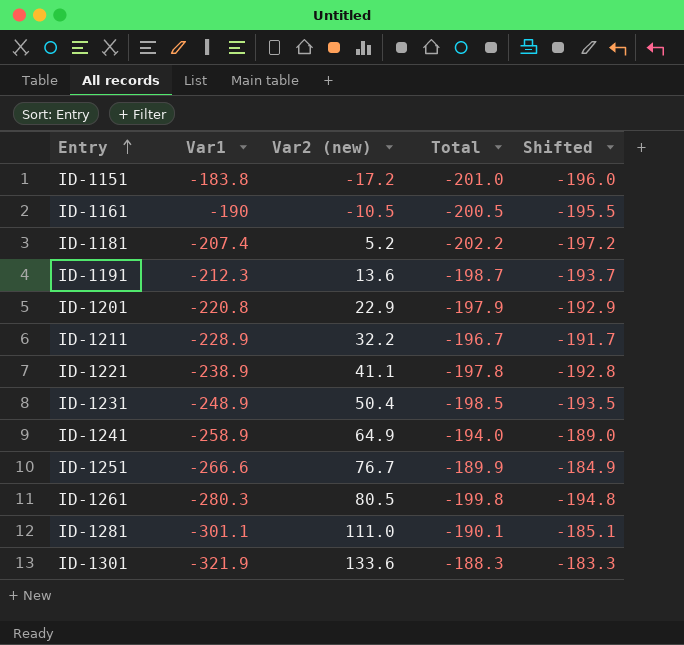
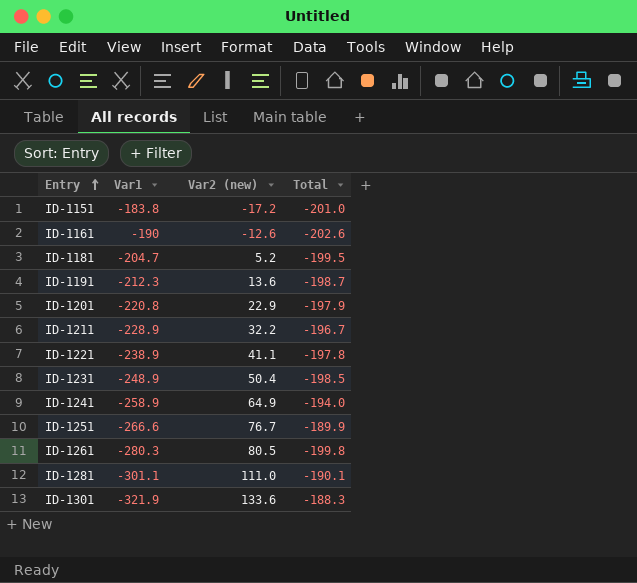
column Shifted | formula: [Total] + 5 -> none
ID-1161 | Var2 (new): -10.5 -> -12.6
ID-1161 | Total: -200.5 -> -202.6
ID-1181 | Var1: -207.4 -> -204.7
ID-1181 | Total: -202.2 -> -199.5

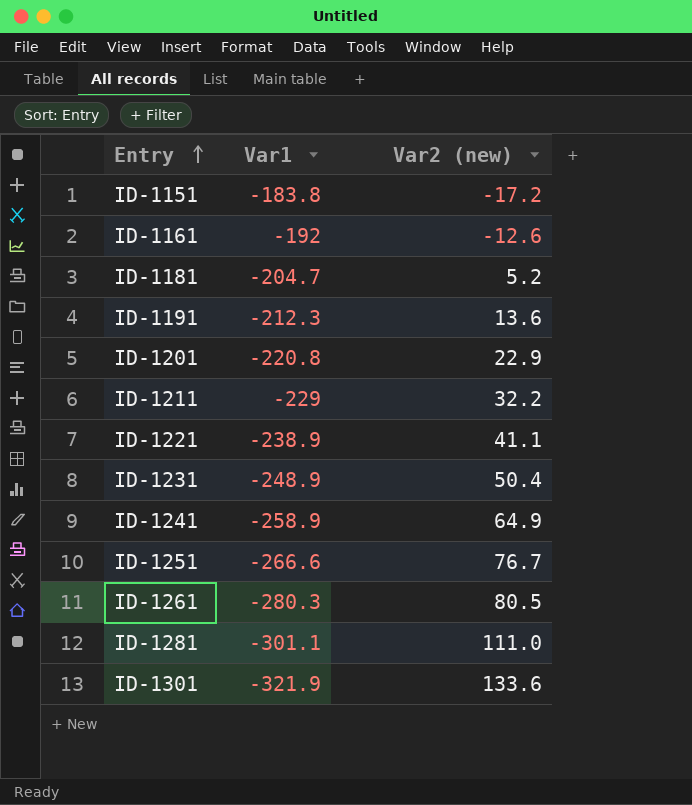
column Total | formula: [Var1] + [Var2 (new)] -> none
ID-1161 | Var1: -190 -> -192
ID-1211 | Var1: -228.9 -> -229

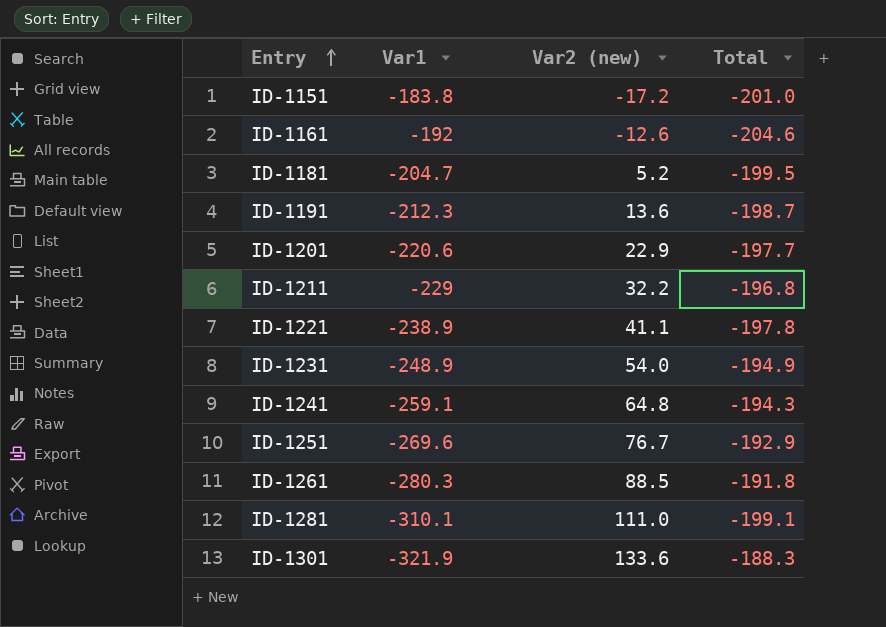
column Total | formula: none -> [Var1] + [Var2 (new)]
ID-1201 | Var1: -220.8 -> -220.6
ID-1231 | Var2 (new): 50.4 -> 54.0
ID-1241 | Var1: -258.9 -> -259.1
ID-1241 | Var2 (new): 64.9 -> 64.8
ID-1251 | Var1: -266.6 -> -269.6
ID-1261 | Var2 (new): 80.5 -> 88.5
ID-1281 | Var1: -301.1 -> -310.1

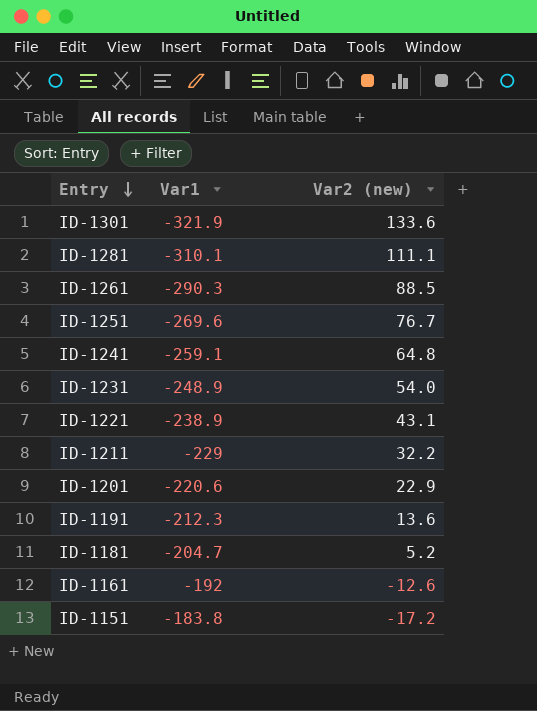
row order: Entry ascending -> Entry descending
column Total | formula: [Var1] + [Var2 (new)] -> none
ID-1281 | Var2 (new): 111.0 -> 111.1
ID-1261 | Var1: -280.3 -> -290.3
ID-1221 | Var2 (new): 41.1 -> 43.1

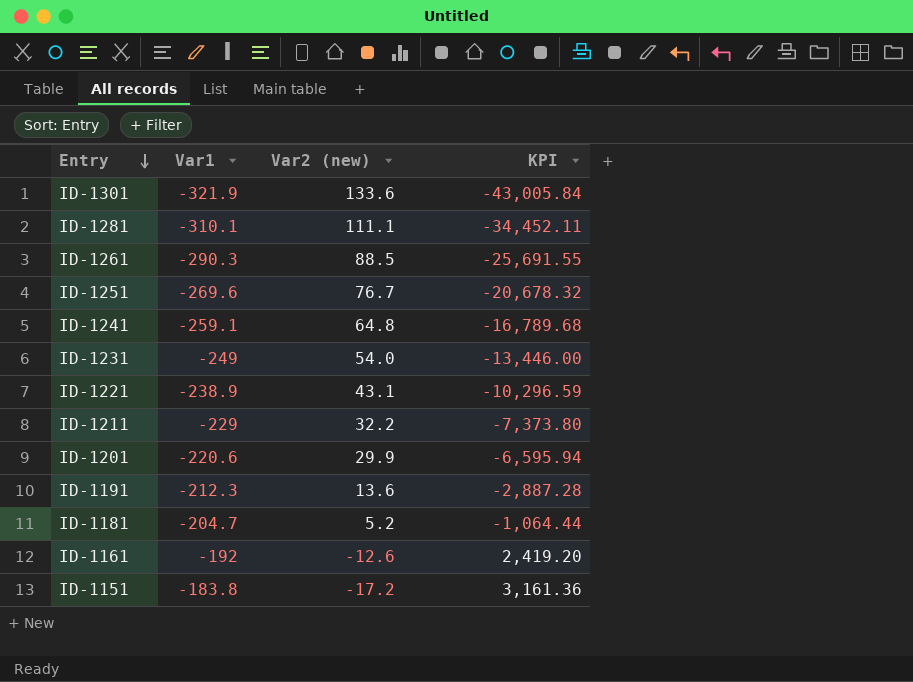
column KPI | formula: none -> [Var1] * [Var2 (new)]
ID-1231 | Var1: -248.9 -> -249
ID-1201 | Var2 (new): 22.9 -> 29.9

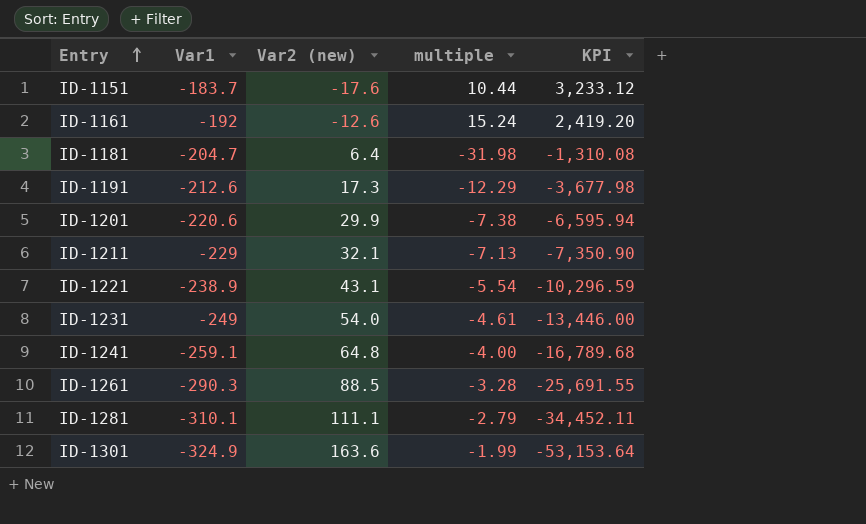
row order: Entry descending -> Entry ascending
column multiple | formula: none -> [Var1] / [Var2 (new)]
row ID-1251: -269.6 | 76.7 | -20,678.32 -> none
ID-1151 | Var1: -183.8 -> -183.7
ID-1151 | Var2 (new): -17.2 -> -17.6
ID-1151 | KPI: 3,161.36 -> 3,233.12
ID-1181 | Var2 (new): 5.2 -> 6.4
ID-1181 | KPI: -1,064.44 -> -1,310.08
ID-1191 | Var1: -212.3 -> -212.6
ID-1191 | Var2 (new): 13.6 -> 17.3
ID-1191 | KPI: -2,887.28 -> -3,677.98
ID-1211 | Var2 (new): 32.2 -> 32.1
ID-1211 | KPI: -7,373.80 -> -7,350.90
ID-1301 | Var1: -321.9 -> -324.9
ID-1301 | Var2 (new): 133.6 -> 163.6
ID-1301 | KPI: -43,005.84 -> -53,153.64

